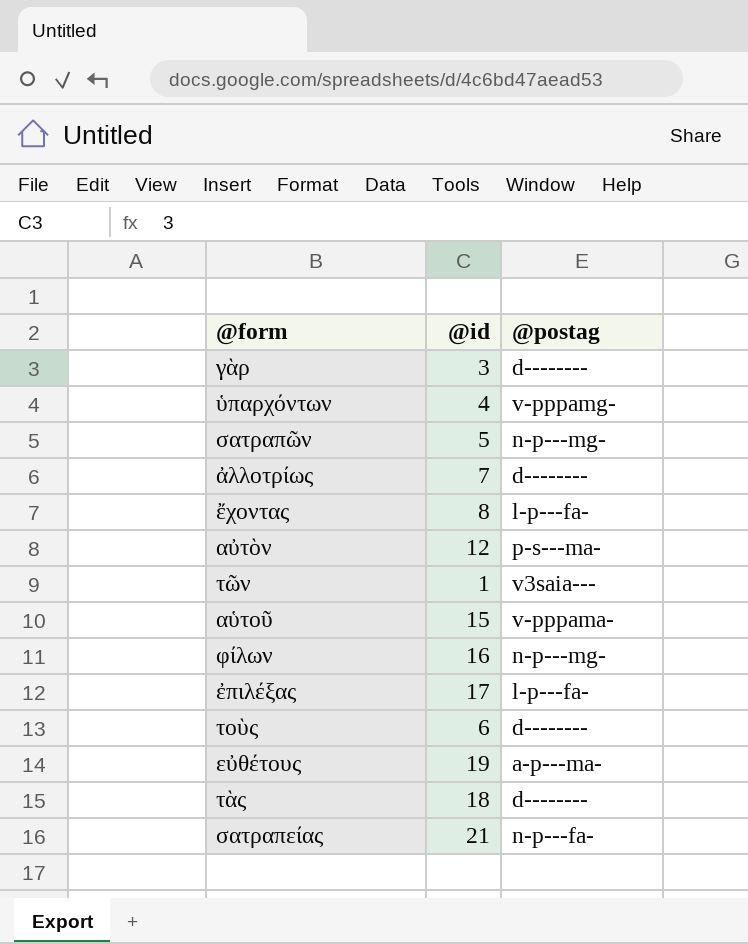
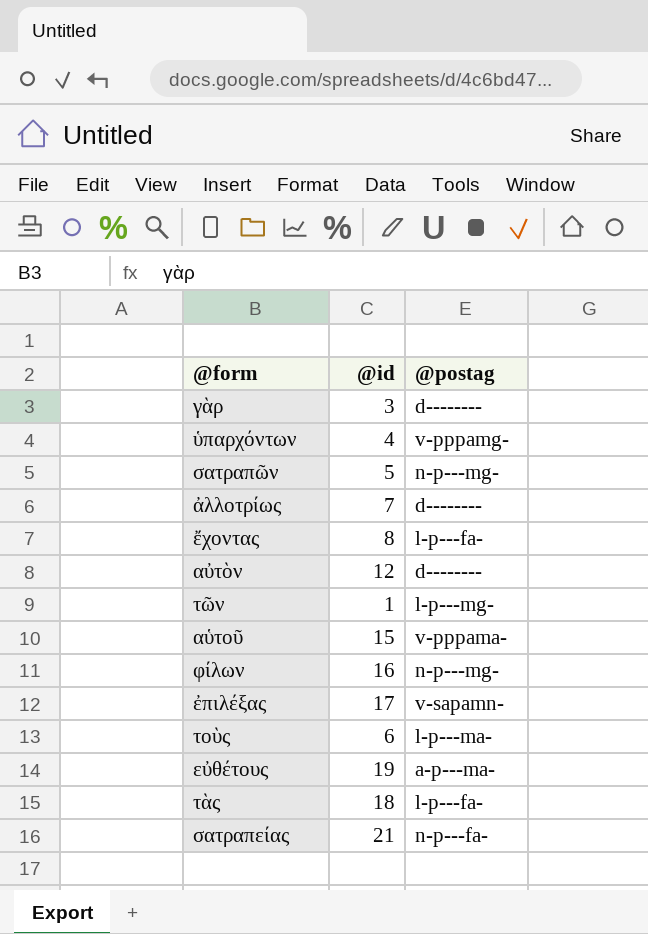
αὐτὸν | @postag: p-s---ma- -> d--------
τῶν | @postag: v3saia--- -> l-p---mg-
ἐπιλέξας | @postag: l-p---fa- -> v-sapamn-
τοὺς | @postag: d-------- -> l-p---ma-
τὰς | @postag: d-------- -> l-p---fa-

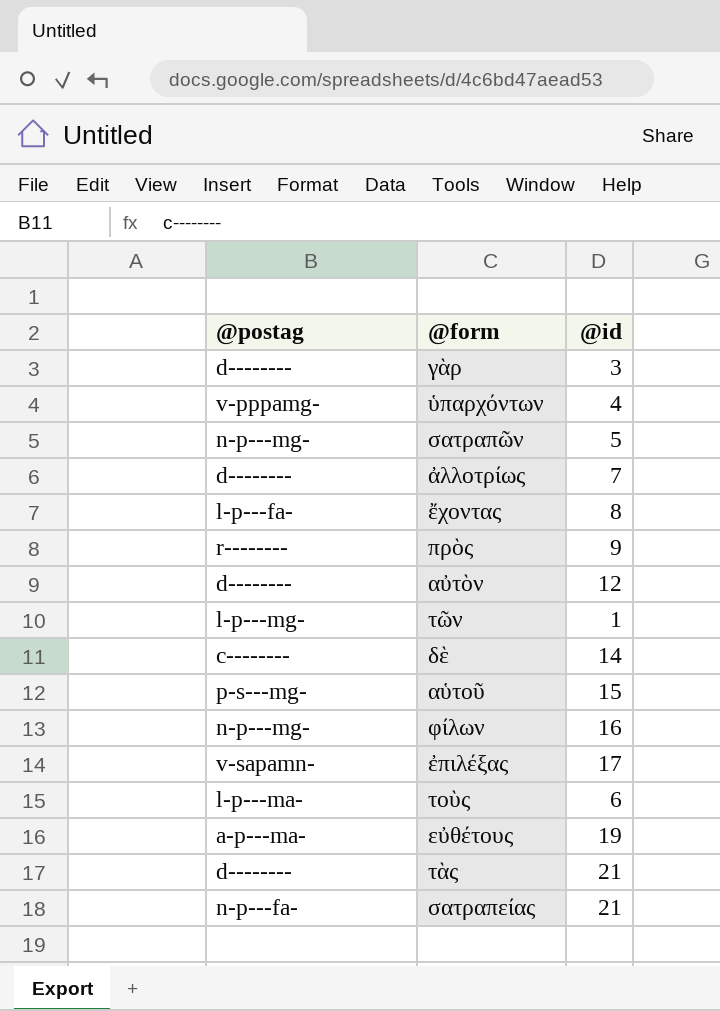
column @postag | position: 3 -> 1
row πρὸς: none -> r-------- | 9
row δὲ: none -> c-------- | 14
αὑτοῦ | @postag: v-pppama- -> p-s---mg-
τὰς | @postag: l-p---fa- -> d--------
τὰς | @id: 18 -> 21

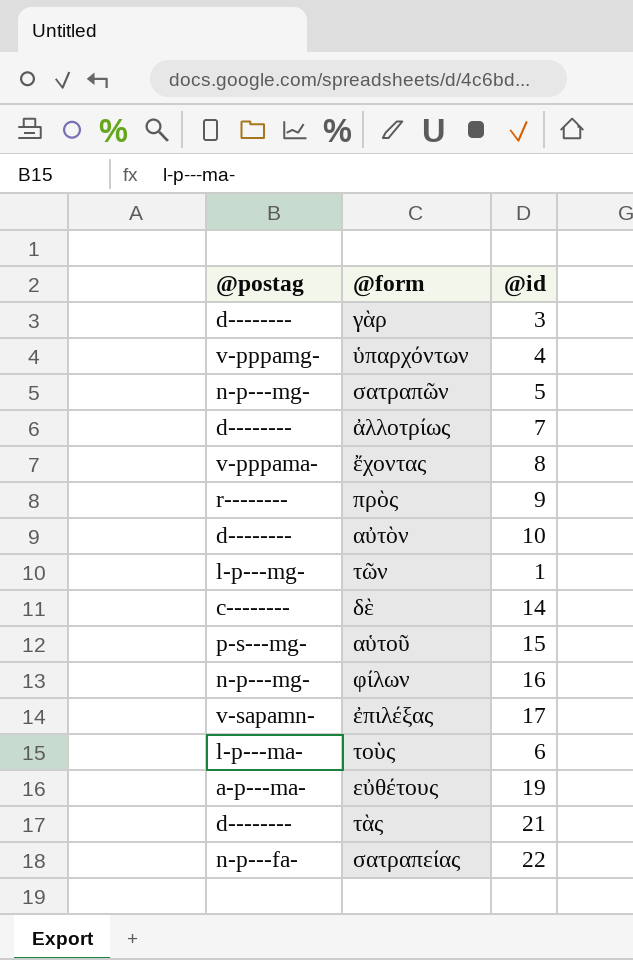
ἔχοντας | @postag: l-p---fa- -> v-pppama-
αὐτὸν | @id: 12 -> 10
σατραπείας | @id: 21 -> 22

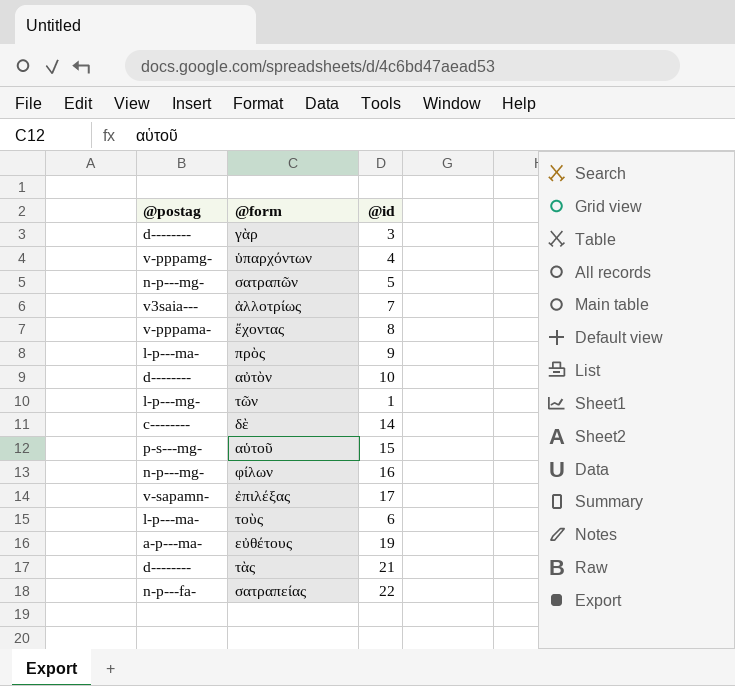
ἀλλοτρίως | @postag: d-------- -> v3saia---
πρὸς | @postag: r-------- -> l-p---ma-

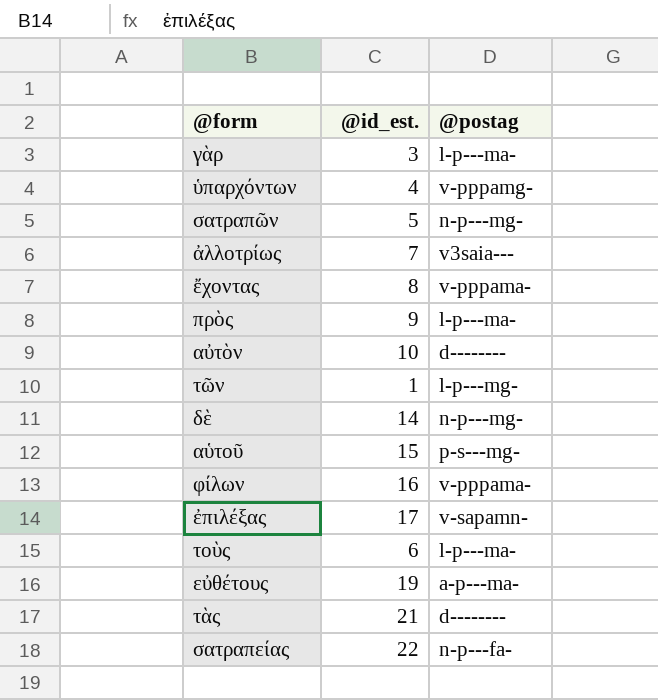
column name: @id -> @id_est.
column @postag | position: 1 -> 3
γὰρ | @postag: d-------- -> l-p---ma-
δὲ | @postag: c-------- -> n-p---mg-
φίλων | @postag: n-p---mg- -> v-pppama-

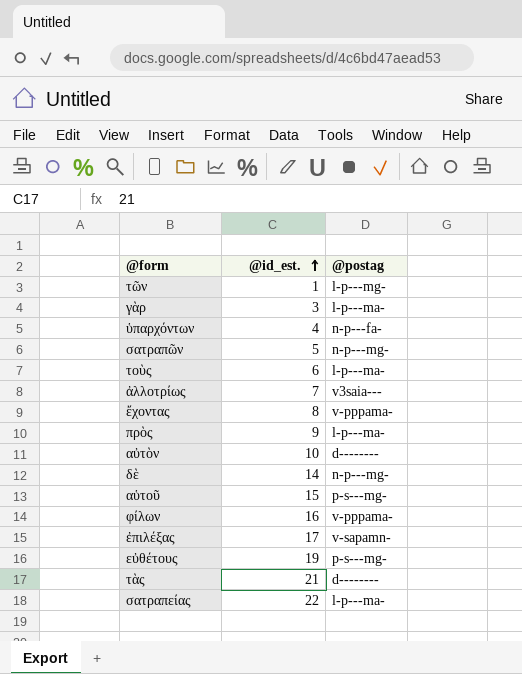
row order: none -> @id_est. ascending
ὑπαρχόντων | @postag: v-pppamg- -> n-p---fa-
εὐθέτους | @postag: a-p---ma- -> p-s---mg-
σατραπείας | @postag: n-p---fa- -> l-p---ma-

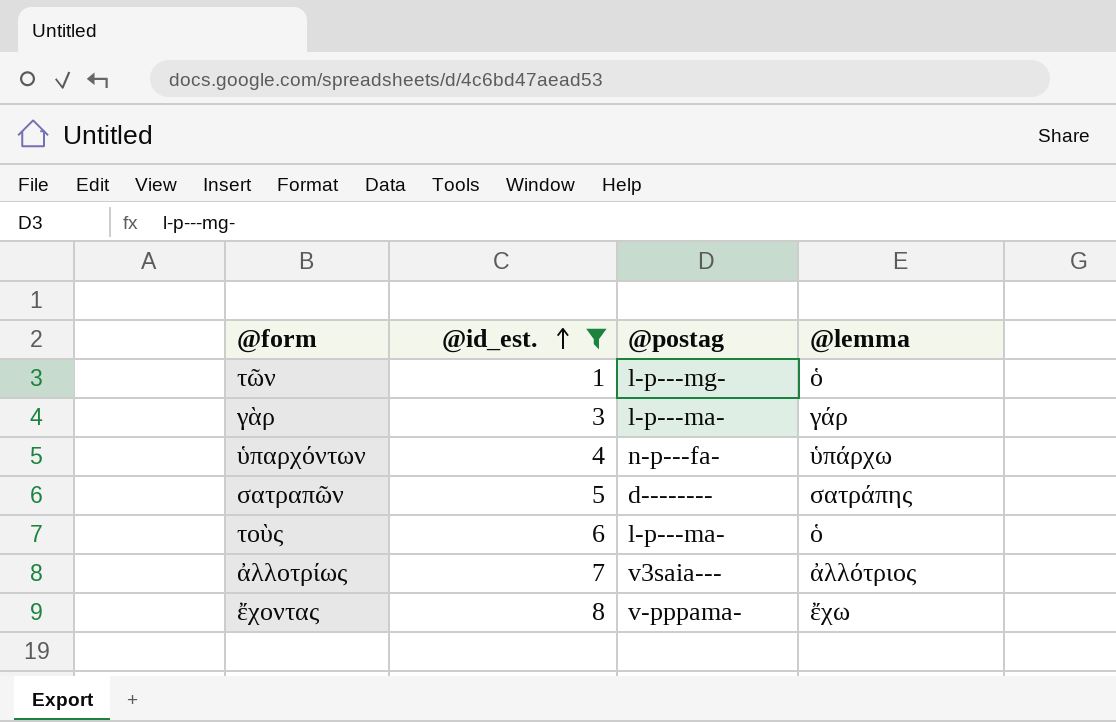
filter: none -> @id_est. <= 8
column @lemma | position: none -> 4
σατραπῶν | @postag: n-p---mg- -> d--------

